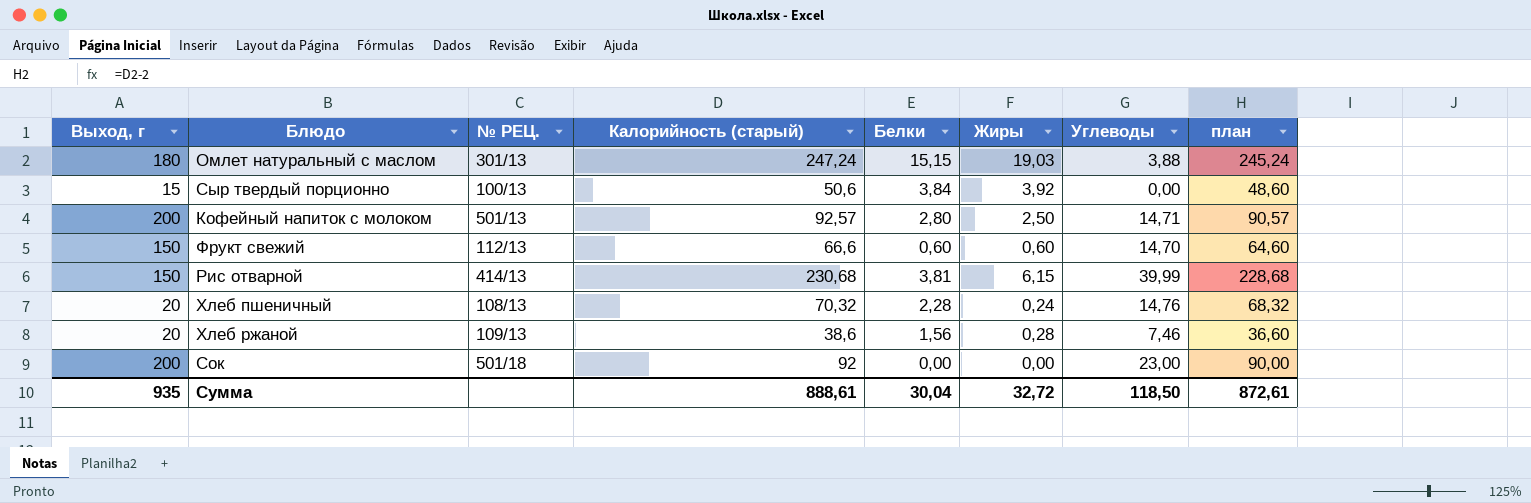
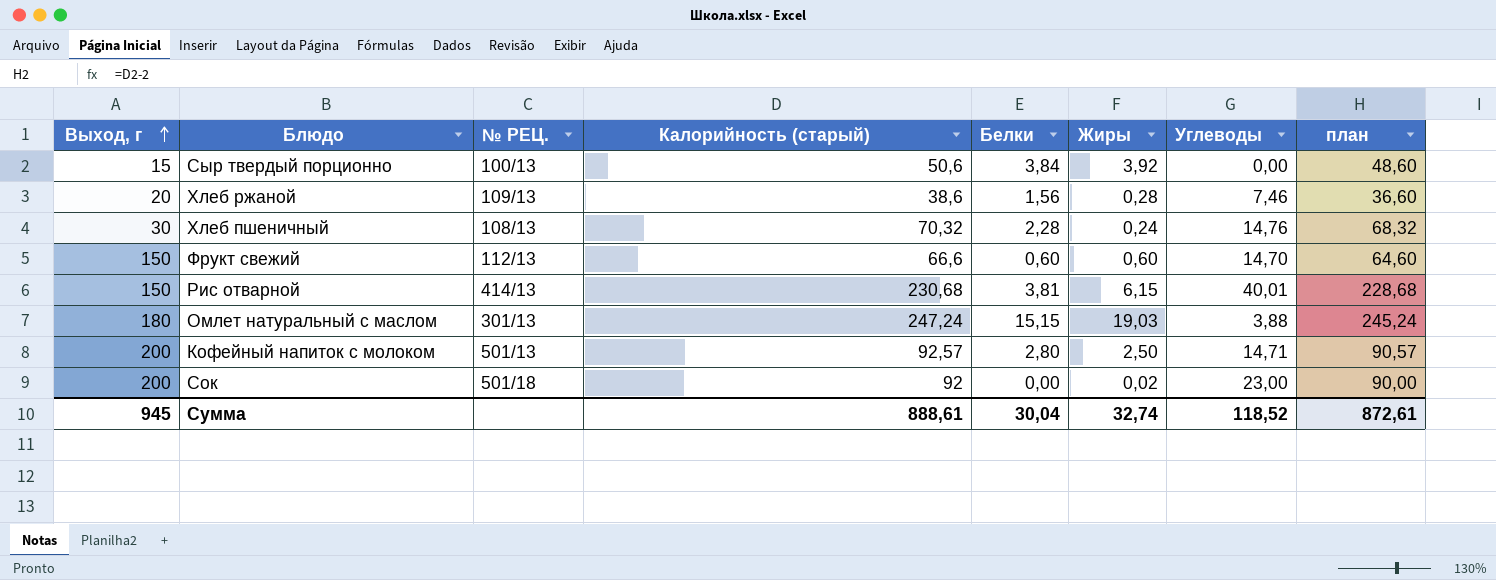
row order: none -> Выход, г ascending
Хлеб пшеничный | Выход, г: 20 -> 30
Рис отварной | Углеводы: 39,99 -> 40,01
Сок | Жиры: 0,00 -> 0,02
Сумма | Выход, г: 935 -> 945
Сумма | Жиры: 32,72 -> 32,74
Сумма | Углеводы: 118,50 -> 118,52

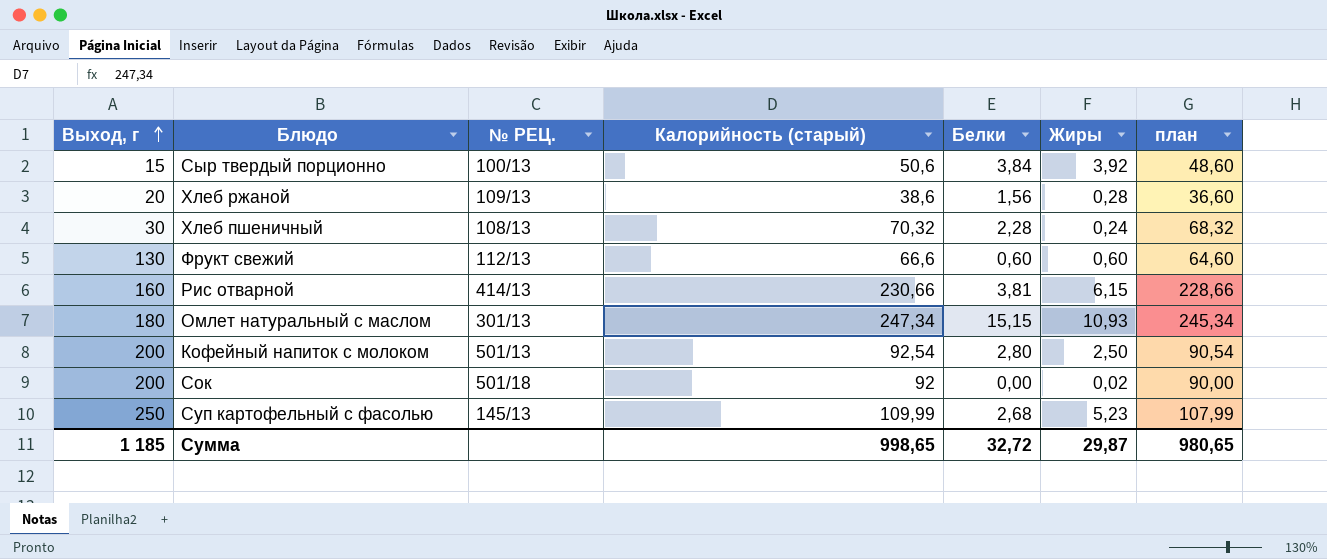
column Углеводы | position: 7 -> none
Фрукт свежий | Выход, г: 150 -> 130
Рис отварной | Выход, г: 150 -> 160
Рис отварной | Калорийность (старый): 230,68 -> 230,66
Рис отварной | план: 228,68 -> 228,66
Омлет натуральный с маслом | Калорийность (старый): 247,24 -> 247,34
Омлет натуральный с маслом | Жиры: 19,03 -> 10,93
Омлет натуральный с маслом | план: 245,24 -> 245,34
Кофейный напиток с молоком | Калорийность (старый): 92,57 -> 92,54
Кофейный напиток с молоком | план: 90,57 -> 90,54
row Суп картофельный с фасолью: none -> 250 | 145/13 | 109,99 | 2,68 | 5,23 | 107,99
Сумма | Выход, г: 945 -> 1 185
Сумма | Калорийность (старый): 888,61 -> 998,65
Сумма | Белки: 30,04 -> 32,72
Сумма | Жиры: 32,74 -> 29,87
Сумма | план: 872,61 -> 980,65

